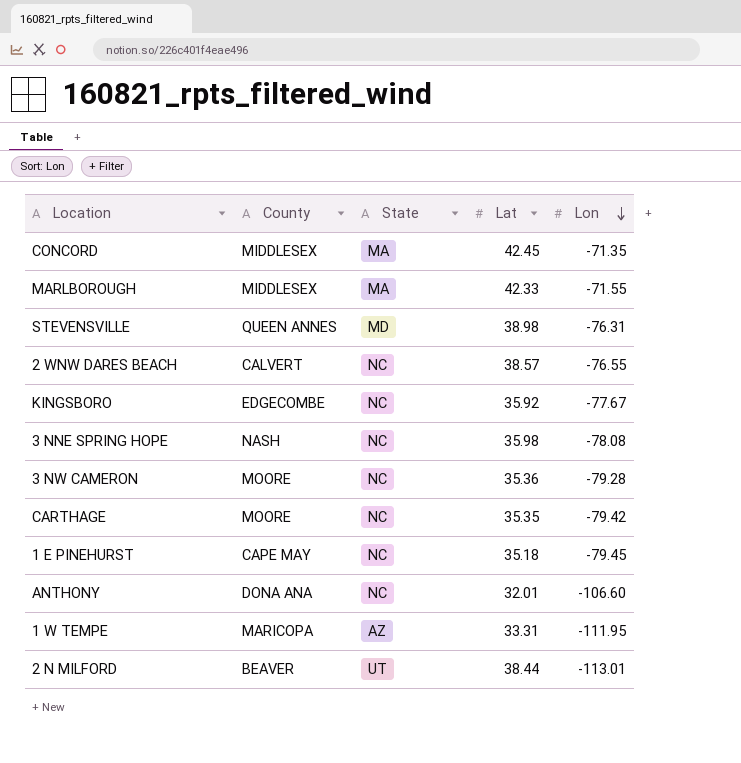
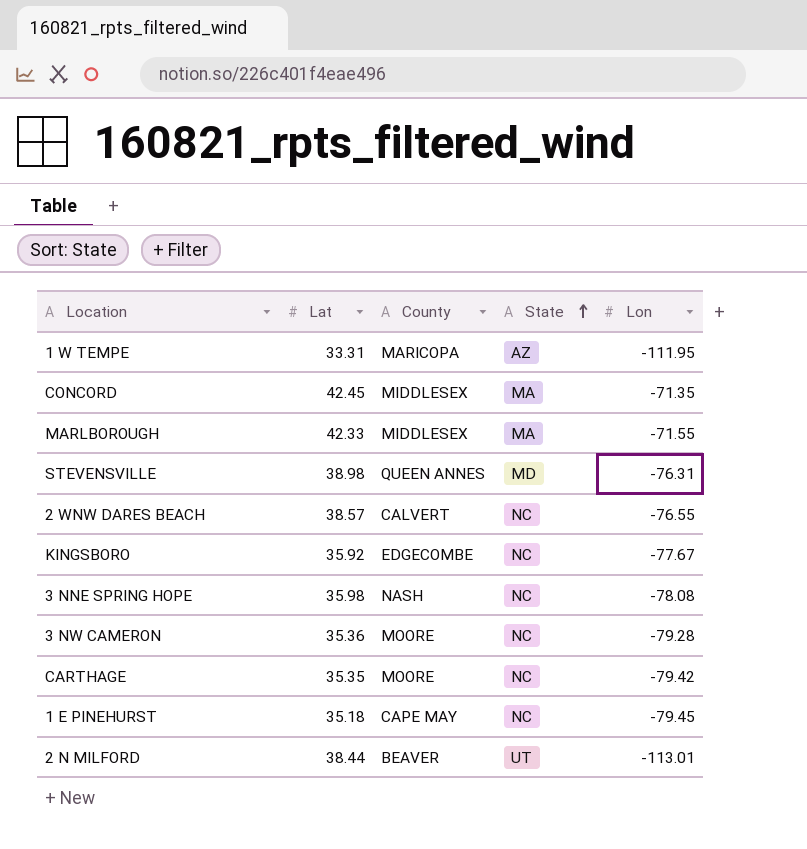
row order: Lon descending -> State ascending
column Lat | position: 4 -> 2
row ANTHONY: DONA ANA | NC | 32.01 | -106.60 -> none

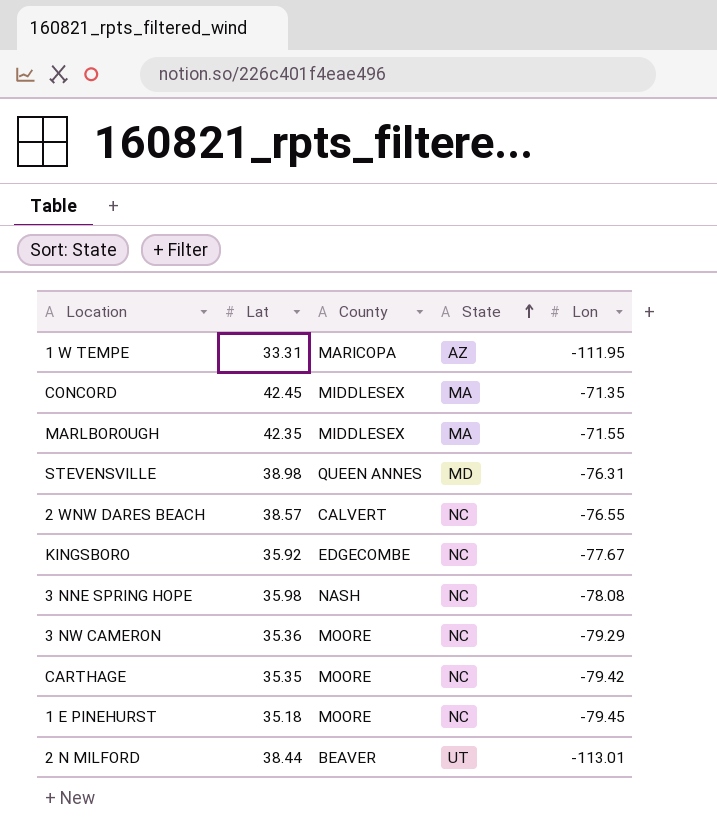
MARLBOROUGH | Lat: 42.33 -> 42.35
3 NW CAMERON | Lon: -79.28 -> -79.29
1 E PINEHURST | County: CAPE MAY -> MOORE

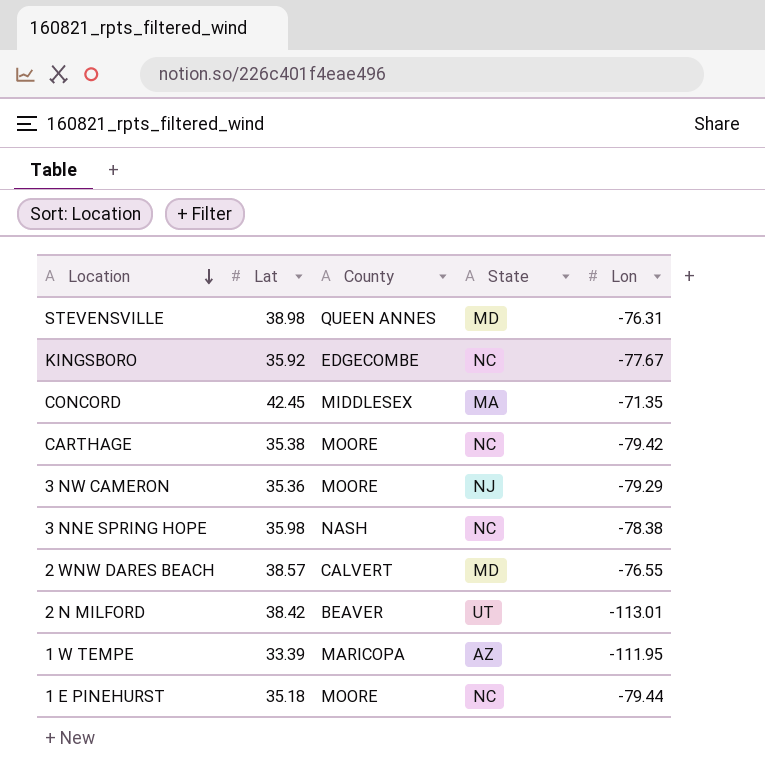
row order: State ascending -> Location descending
row MARLBOROUGH: 42.35 | MIDDLESEX | MA | -71.55 -> none
CARTHAGE | Lat: 35.35 -> 35.38
3 NW CAMERON | State: NC -> NJ
3 NNE SPRING HOPE | Lon: -78.08 -> -78.38
2 WNW DARES BEACH | State: NC -> MD
2 N MILFORD | Lat: 38.44 -> 38.42
1 W TEMPE | Lat: 33.31 -> 33.39
1 E PINEHURST | Lon: -79.45 -> -79.44

